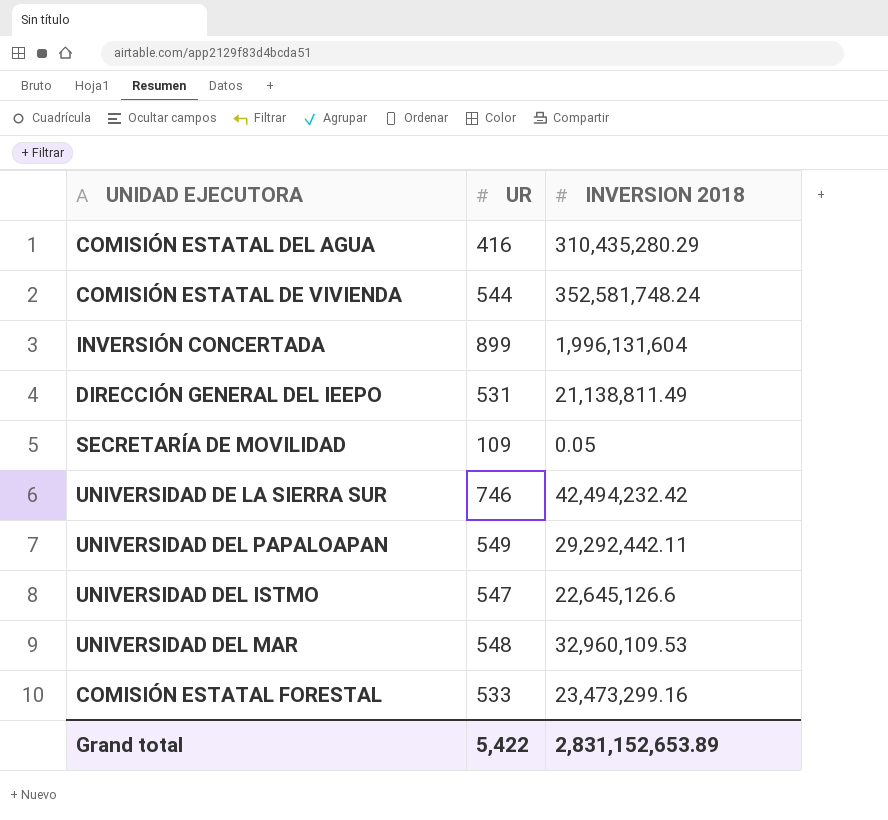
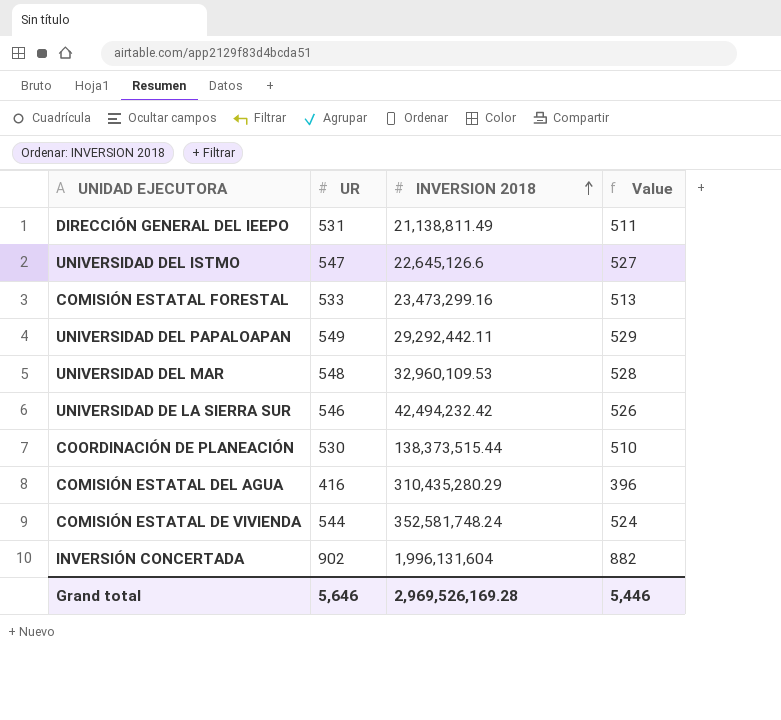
row order: none -> INVERSION 2018 ascending
column Value | formula: none -> [UR] - 20
row SECRETARÍA DE MOVILIDAD: 109 | 0.05 -> none
UNIVERSIDAD DE LA SIERRA SUR | UR: 746 -> 546
row COORDINACIÓN DE PLANEACIÓN: none -> 530 | 138,373,515.44 | 510
INVERSIÓN CONCERTADA | UR: 899 -> 902
Grand total | UR: 5,422 -> 5,646
Grand total | INVERSION 2018: 2,831,152,653.89 -> 2,969,526,169.28

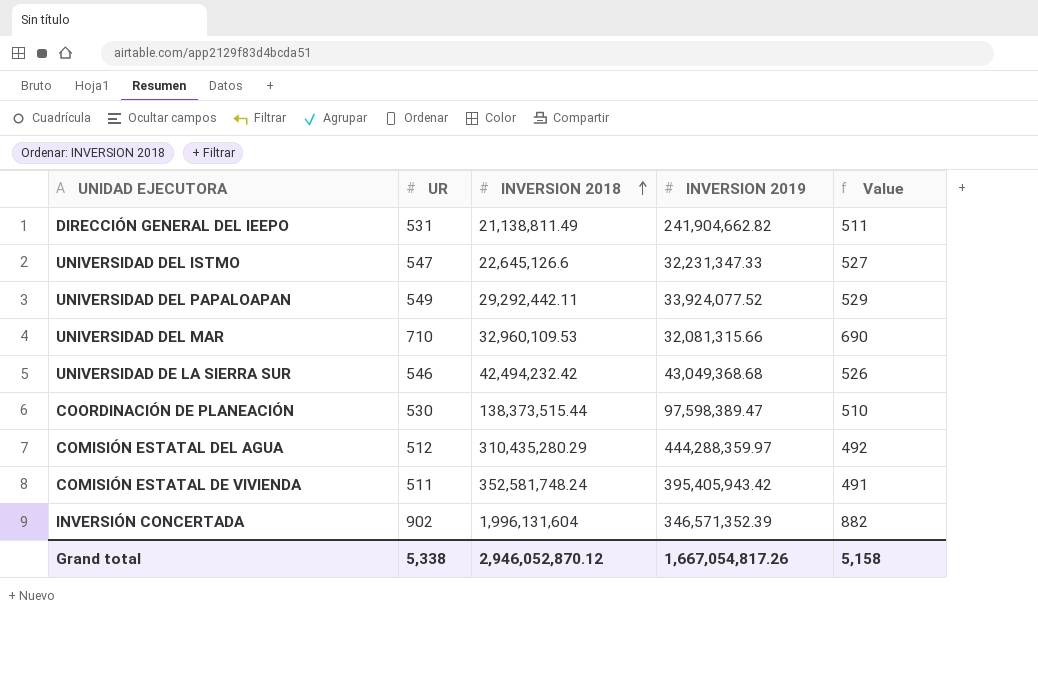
column INVERSION 2019 | position: none -> 4
row COMISIÓN ESTATAL FORESTAL: 533 | 23,473,299.16 | 513 -> none
UNIVERSIDAD DEL MAR | UR: 548 -> 710
UNIVERSIDAD DEL MAR | Value: 528 -> 690
COMISIÓN ESTATAL DEL AGUA | UR: 416 -> 512
COMISIÓN ESTATAL DEL AGUA | Value: 396 -> 492
COMISIÓN ESTATAL DE VIVIENDA | UR: 544 -> 511
COMISIÓN ESTATAL DE VIVIENDA | Value: 524 -> 491
Grand total | UR: 5,646 -> 5,338
Grand total | INVERSION 2018: 2,969,526,169.28 -> 2,946,052,870.12
Grand total | Value: 5,446 -> 5,158

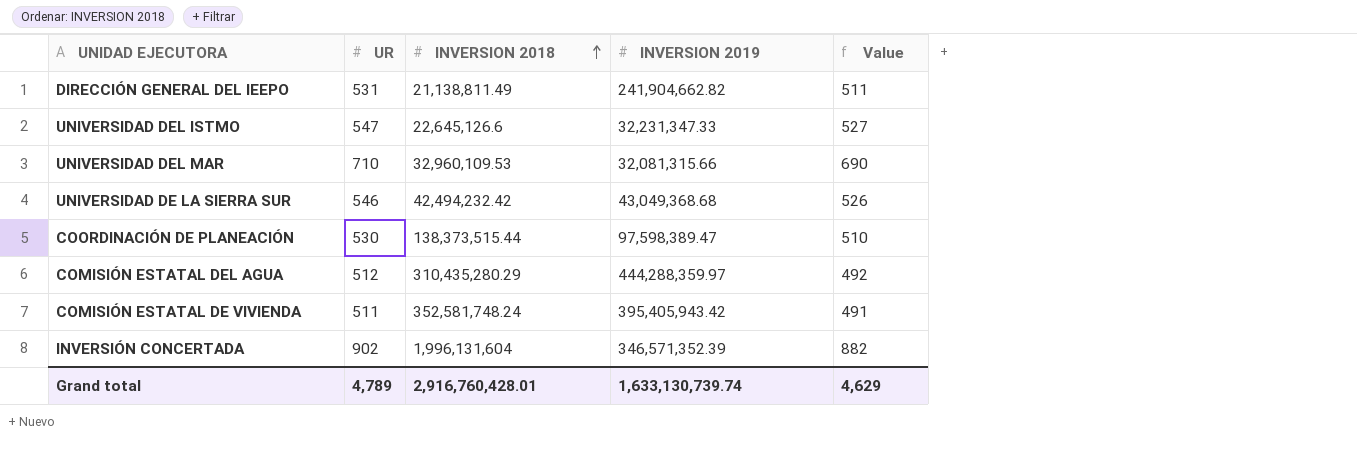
row UNIVERSIDAD DEL PAPALOAPAN: 549 | 29,292,442.11 | 33,924,077.52 | 529 -> none
Grand total | UR: 5,338 -> 4,789
Grand total | INVERSION 2018: 2,946,052,870.12 -> 2,916,760,428.01
Grand total | INVERSION 2019: 1,667,054,817.26 -> 1,633,130,739.74
Grand total | Value: 5,158 -> 4,629

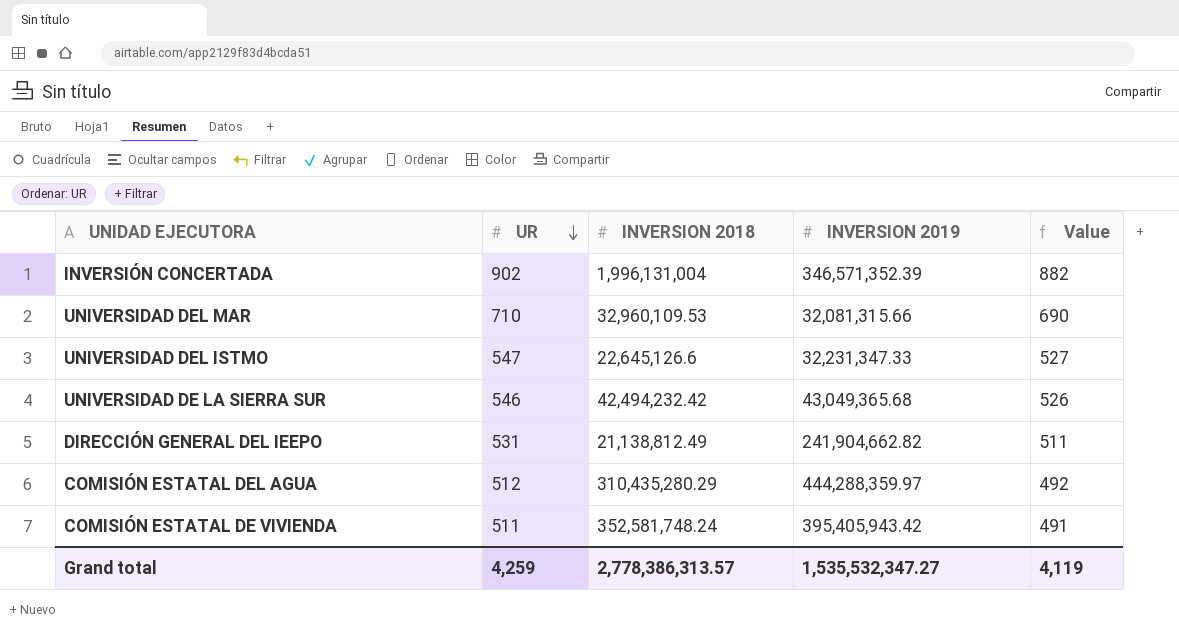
row order: INVERSION 2018 ascending -> UR descending
row COORDINACIÓN DE PLANEACIÓN: 530 | 138,373,515.44 | 97,598,389.47 | 510 -> none
INVERSIÓN CONCERTADA | INVERSION 2018: 1,996,131,604 -> 1,996,131,004
UNIVERSIDAD DE LA SIERRA SUR | INVERSION 2019: 43,049,368.68 -> 43,049,365.68
DIRECCIÓN GENERAL DEL IEEPO | INVERSION 2018: 21,138,811.49 -> 21,138,812.49
Grand total | UR: 4,789 -> 4,259
Grand total | INVERSION 2018: 2,916,760,428.01 -> 2,778,386,313.57
Grand total | INVERSION 2019: 1,633,130,739.74 -> 1,535,532,347.27
Grand total | Value: 4,629 -> 4,119

